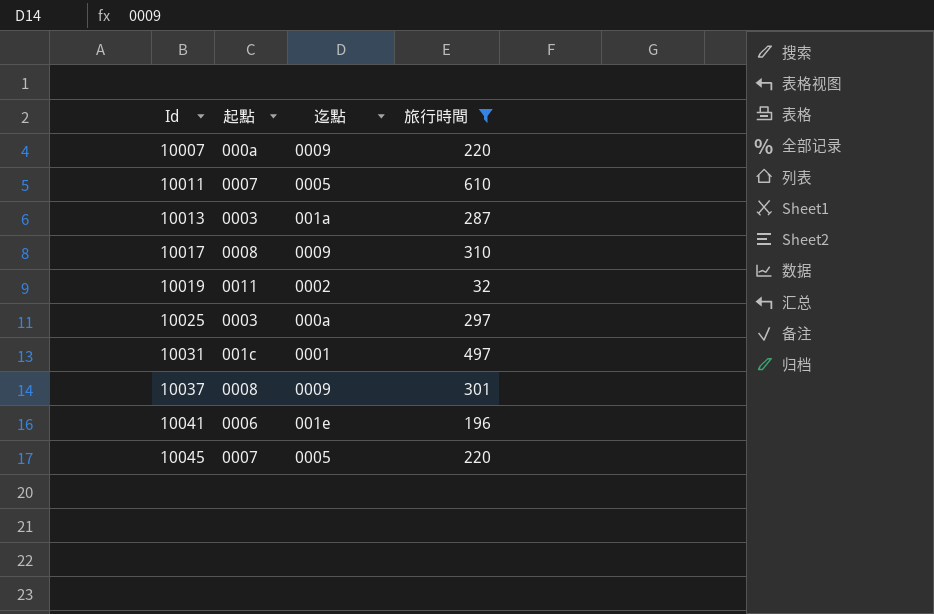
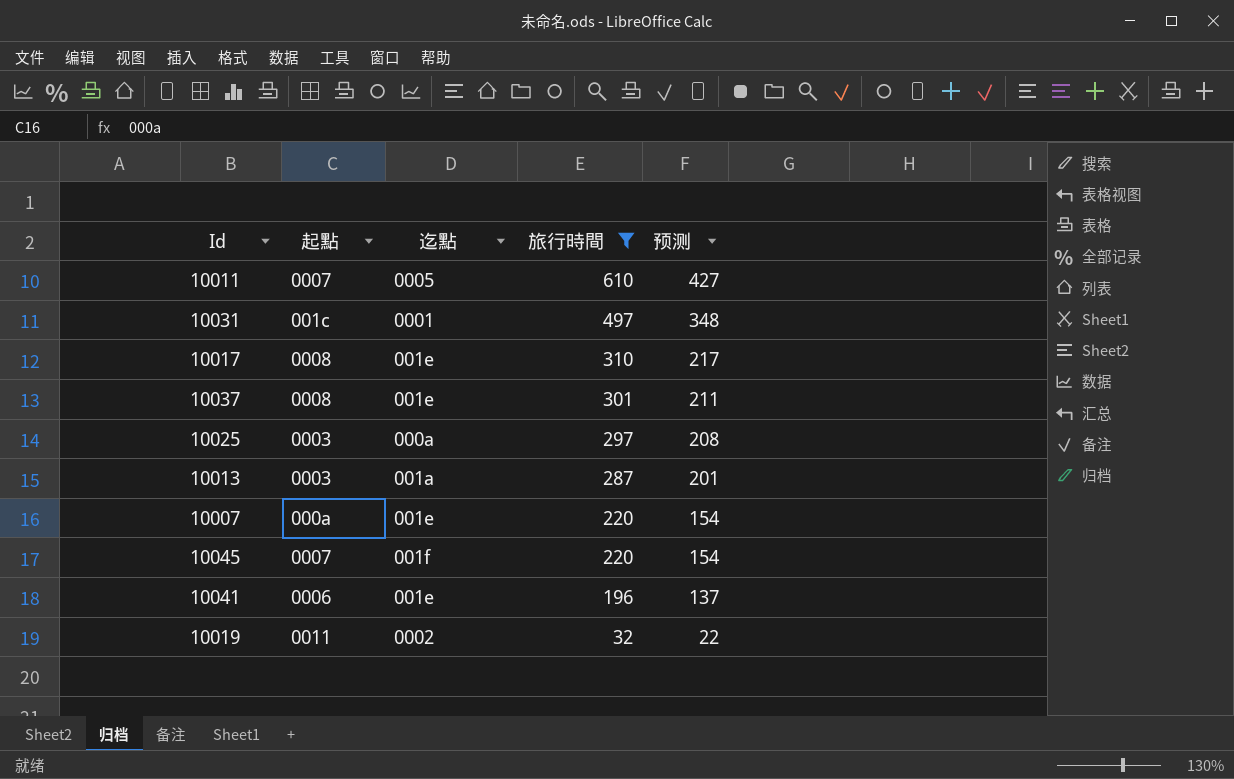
row order: Id ascending -> 旅行時間 descending
column 预测 | formula: none -> [旅行時間] * 0.7
10017 | 迄點: 0009 -> 001e
10037 | 迄點: 0009 -> 001e
10007 | 迄點: 0009 -> 001e
10045 | 迄點: 0005 -> 001f

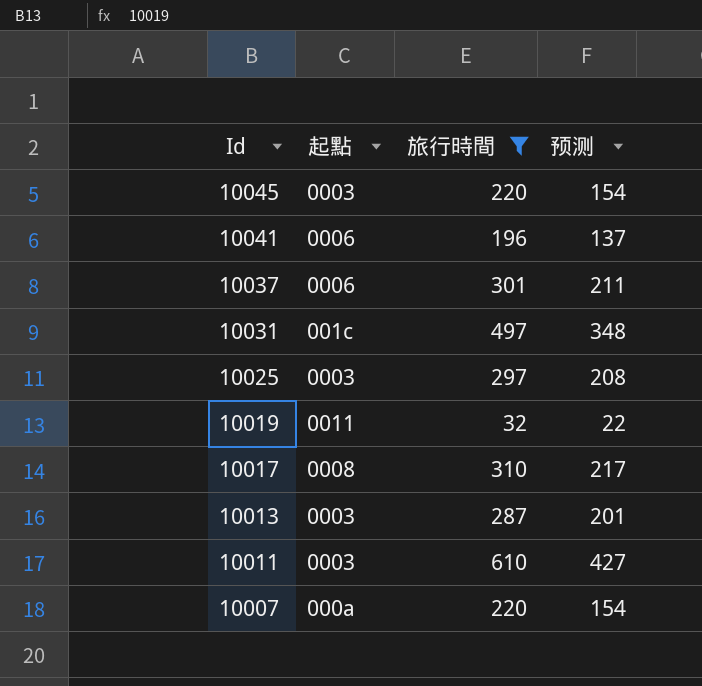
row order: 旅行時間 descending -> Id descending
column 迄點 | position: 3 -> none
10045 | 起點: 0007 -> 0003
10037 | 起點: 0008 -> 0006
10011 | 起點: 0007 -> 0003

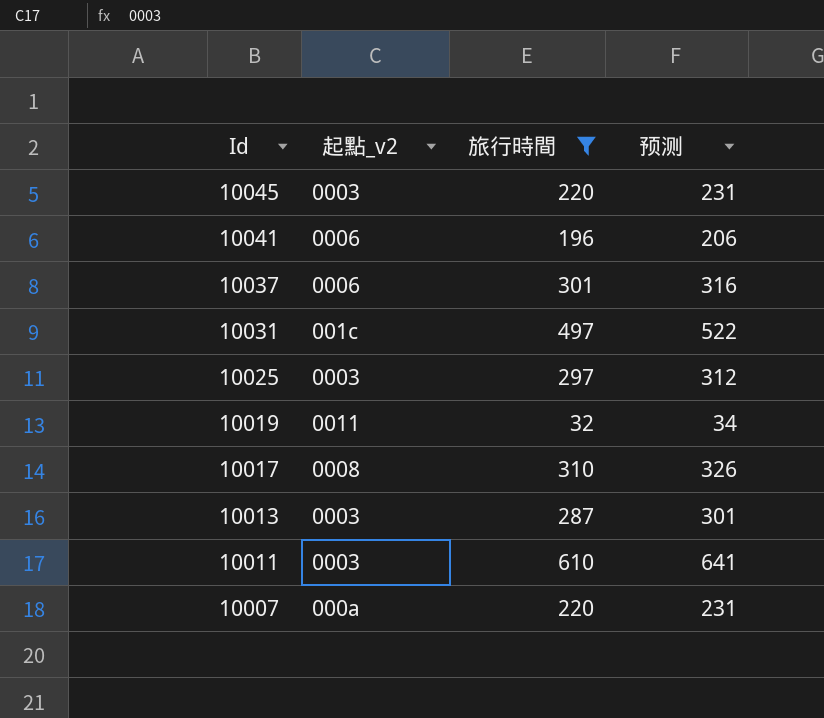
column name: 起點 -> 起點_v2
column 预测 | formula: [旅行時間] * 0.7 -> [旅行時間] * 1.05

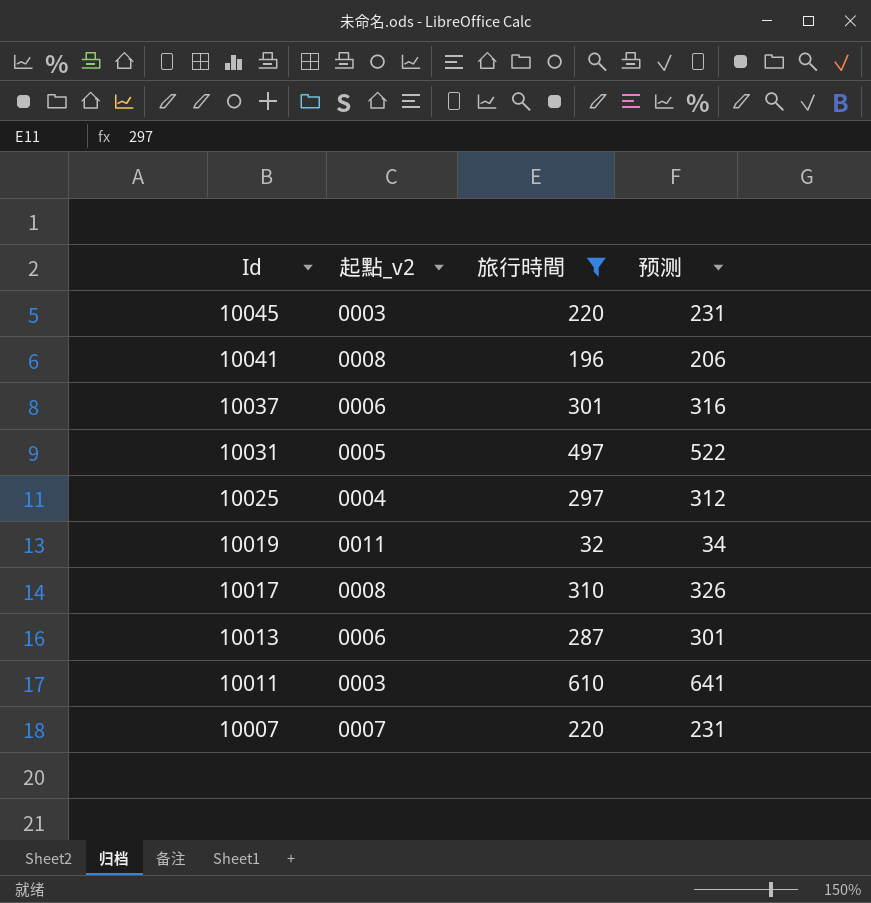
10041 | 起點_v2: 0006 -> 0008
10031 | 起點_v2: 001c -> 0005
10025 | 起點_v2: 0003 -> 0004
10013 | 起點_v2: 0003 -> 0006
10007 | 起點_v2: 000a -> 0007

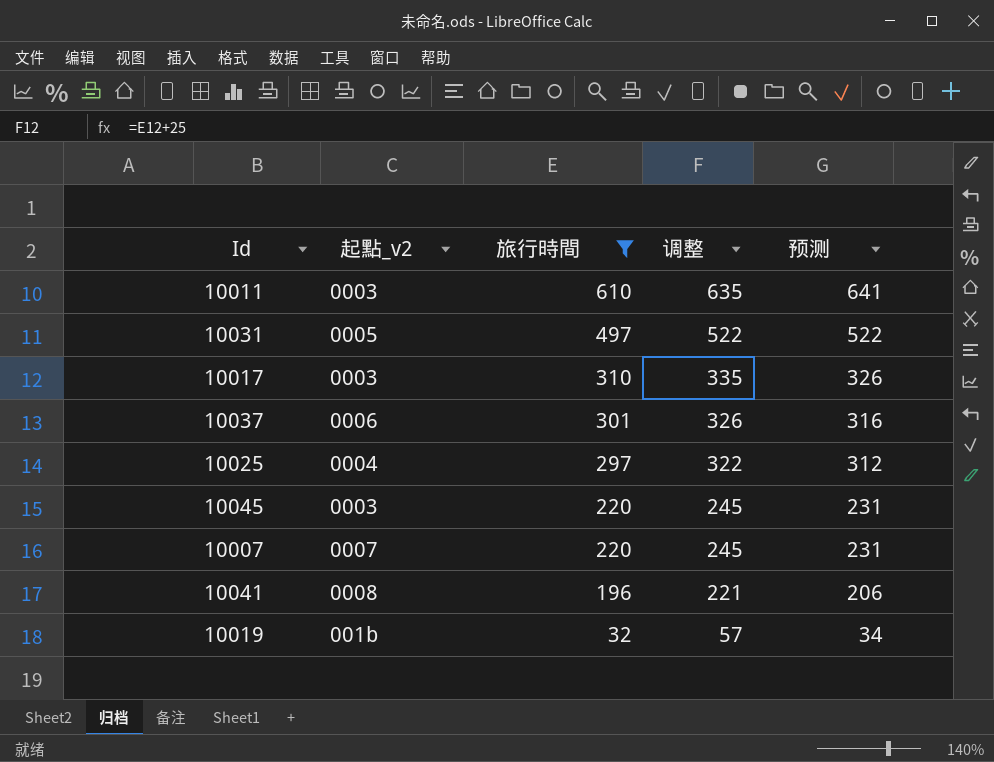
row order: Id descending -> 旅行時間 descending
column 调整 | formula: none -> [旅行時間] + 25
row 10013: 0006 | 287 | 301 -> none
10017 | 起點_v2: 0008 -> 0003
10019 | 起點_v2: 0011 -> 001b

